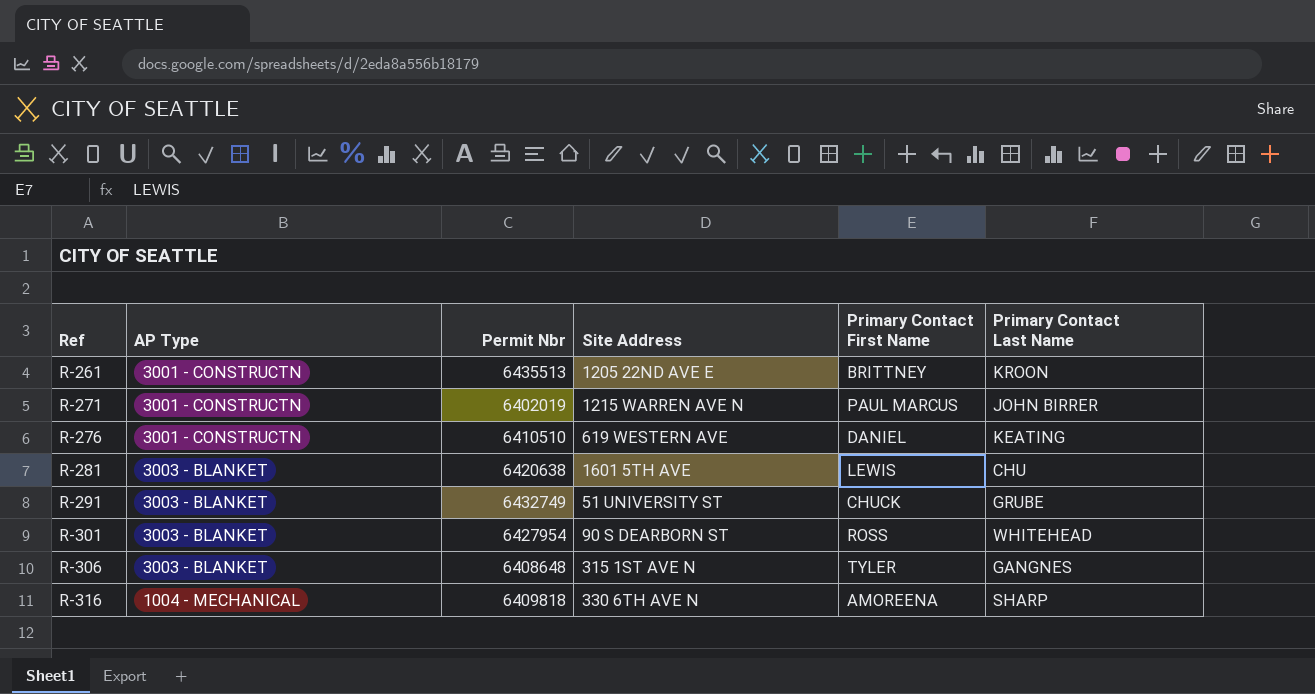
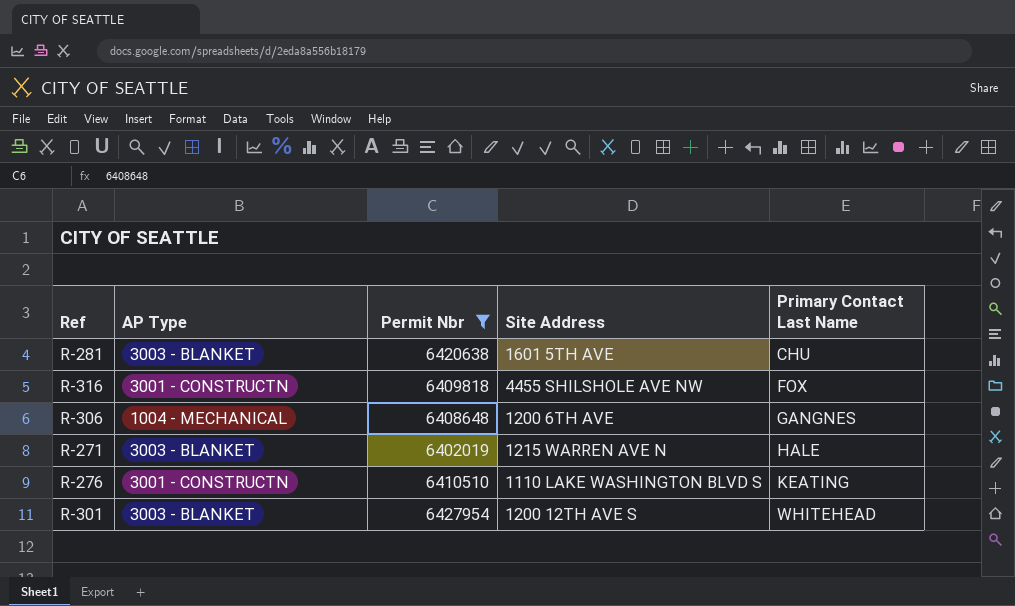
filter: none -> Permit Nbr <= 6427954
row order: Ref ascending -> Primary Contact Last Name ascending
column Primary Contact First Name | position: 5 -> none
R-316 | AP Type: 1004 - MECHANICAL -> 3001 - CONSTRUCTN
R-316 | Site Address: 330 6TH AVE N -> 4455 SHILSHOLE AVE NW
R-316 | Primary Contact Last Name: SHARP -> FOX
R-306 | AP Type: 3003 - BLANKET -> 1004 - MECHANICAL
R-306 | Site Address: 315 1ST AVE N -> 1200 6TH AVE
R-271 | AP Type: 3001 - CONSTRUCTN -> 3003 - BLANKET
R-271 | Primary Contact Last Name: JOHN BIRRER -> HALE
R-276 | Site Address: 619 WESTERN AVE -> 1110 LAKE WASHINGTON BLVD S
R-301 | Site Address: 90 S DEARBORN ST -> 1200 12TH AVE S

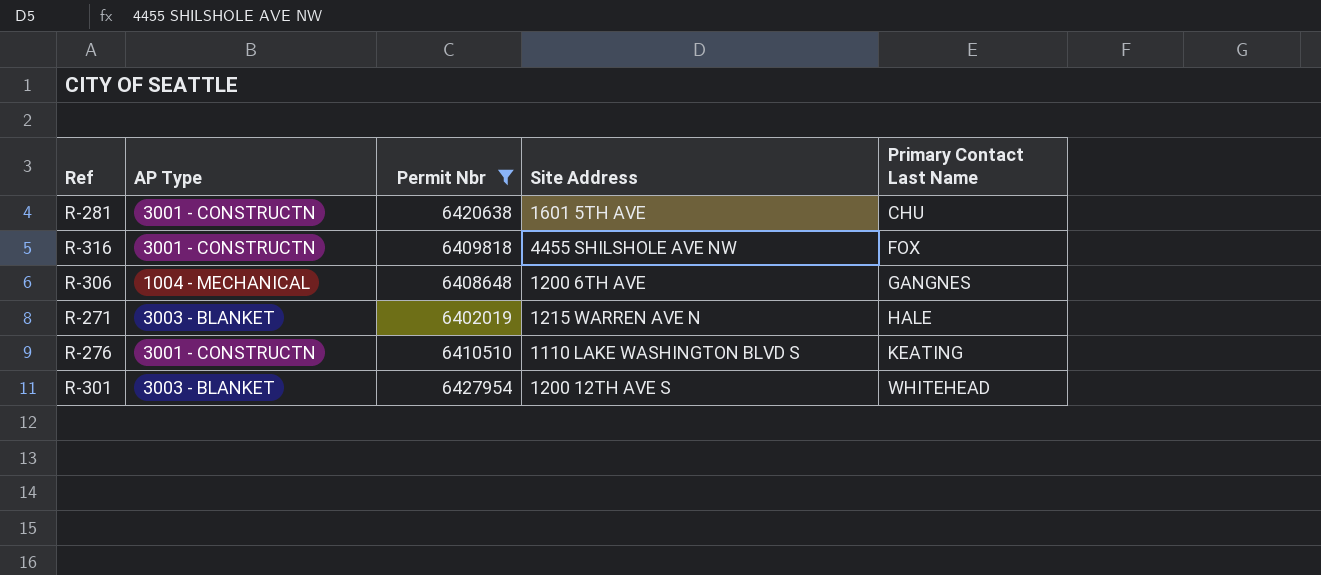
R-281 | AP Type: 3003 - BLANKET -> 3001 - CONSTRUCTN

